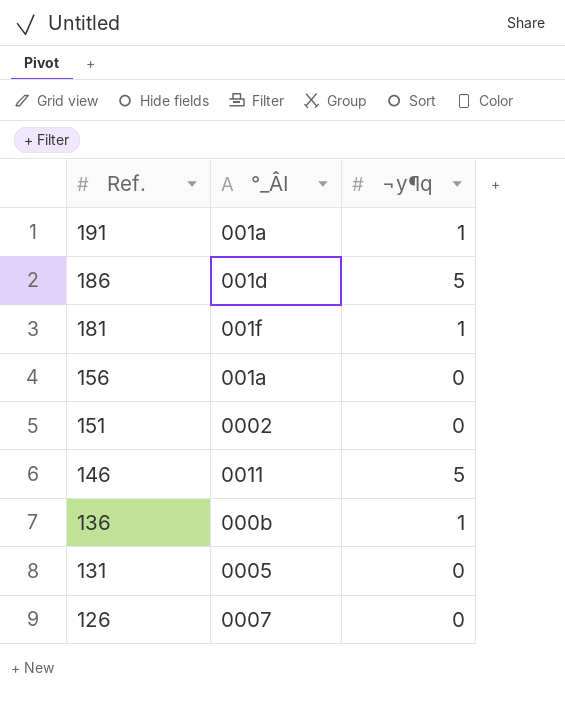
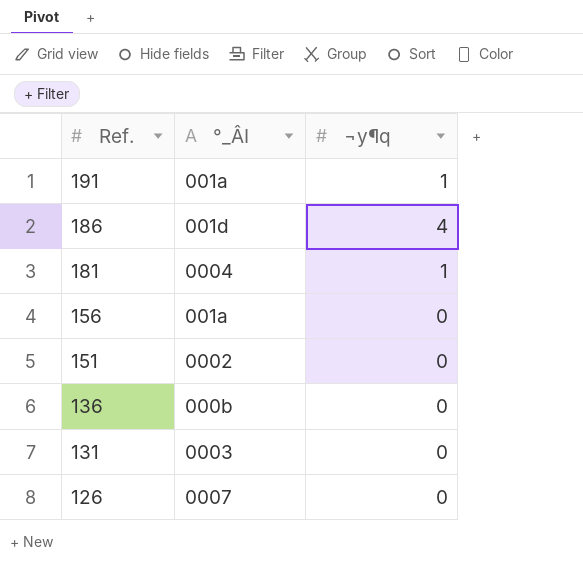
row 146: 0011 | 5 -> none
186 | ¬y¶q: 5 -> 4
181 | °_ÂI: 001f -> 0004
136 | ¬y¶q: 1 -> 0
131 | °_ÂI: 0005 -> 0003

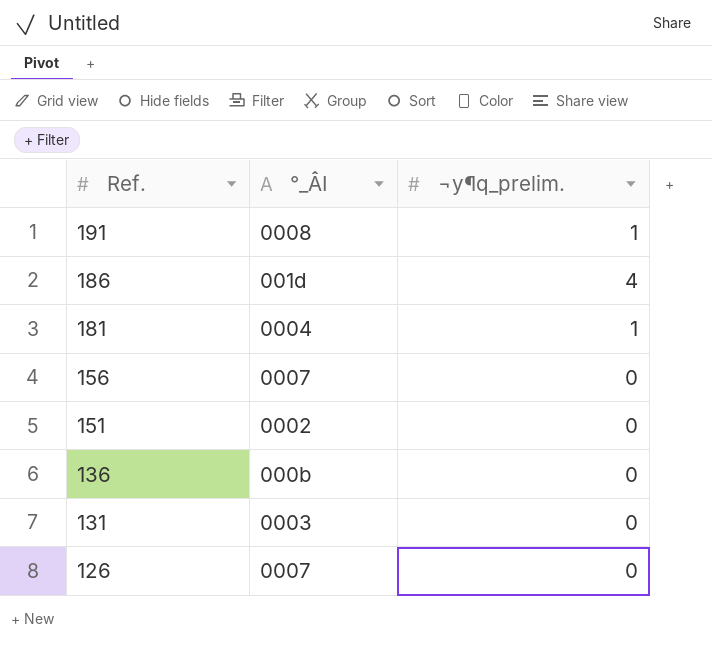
column name: ¬y¶q -> ¬y¶q_prelim.
191 | °_ÂI: 001a -> 0008
156 | °_ÂI: 001a -> 0007

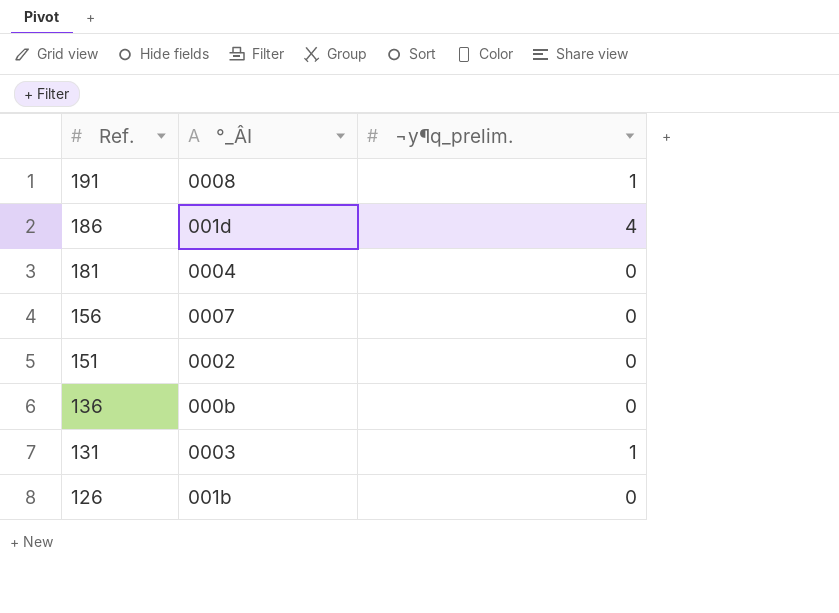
181 | ¬y¶q_prelim.: 1 -> 0
131 | ¬y¶q_prelim.: 0 -> 1
126 | °_ÂI: 0007 -> 001b

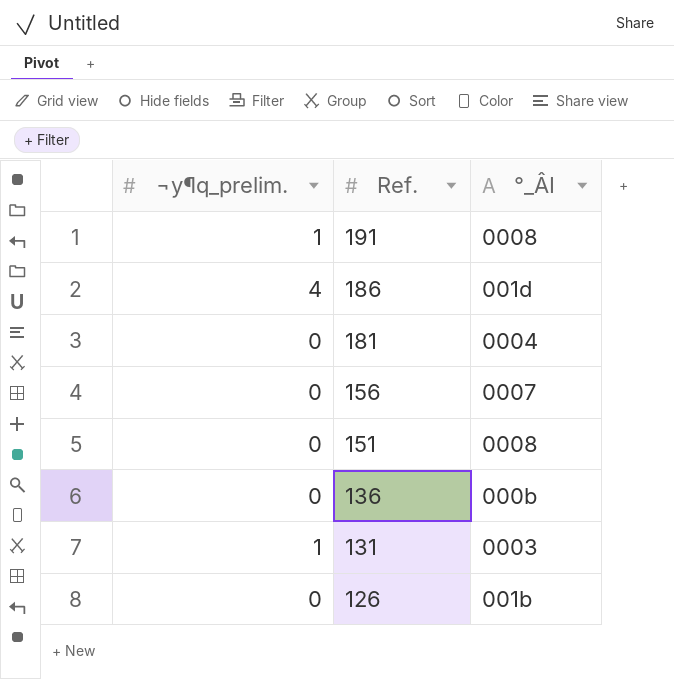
column ¬y¶q_prelim. | position: 3 -> 1
151 | °_ÂI: 0002 -> 0008

